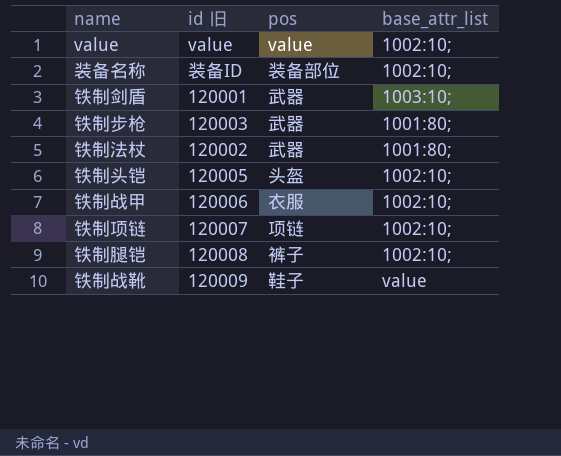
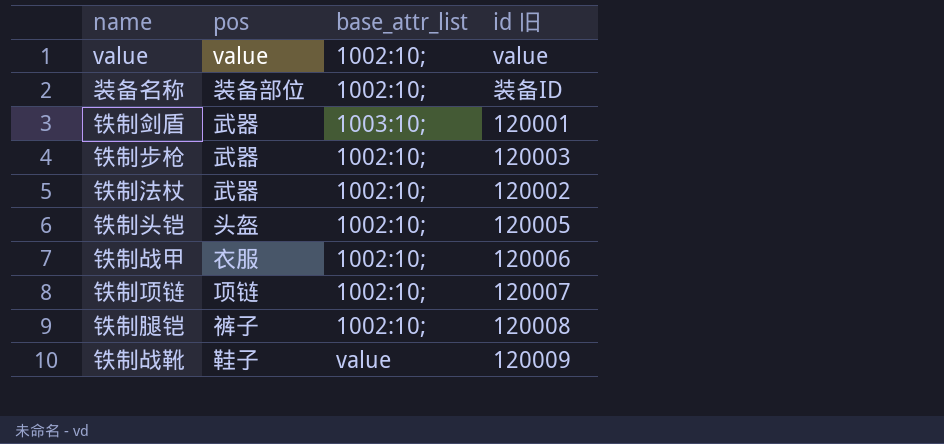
column id 旧 | position: 2 -> 4
铁制步枪 | base_attr_list: 1001:80; -> 1002:10;
铁制法杖 | base_attr_list: 1001:80; -> 1002:10;

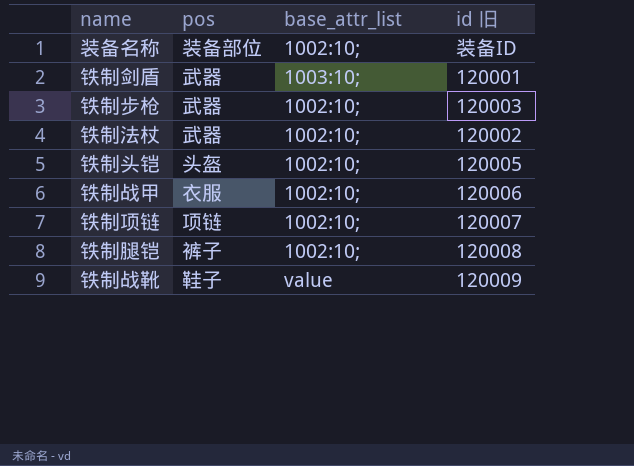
row value: value | 1002:10; | value -> none

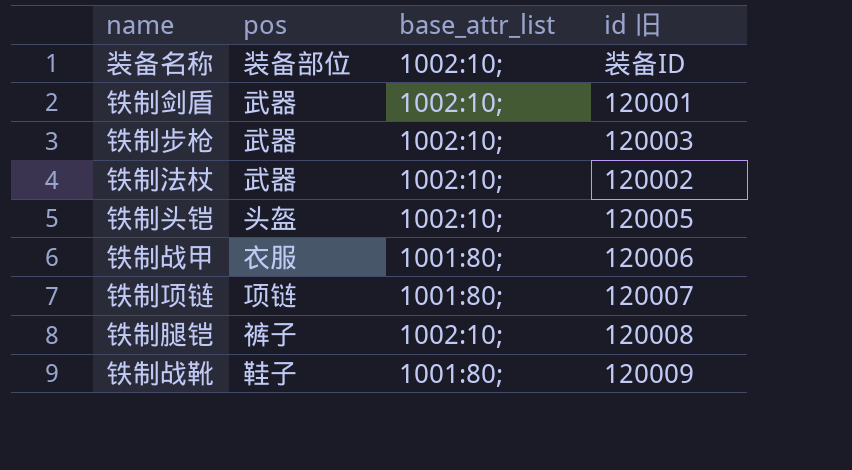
铁制剑盾 | base_attr_list: 1003:10; -> 1002:10;
铁制战甲 | base_attr_list: 1002:10; -> 1001:80;
铁制项链 | base_attr_list: 1002:10; -> 1001:80;
铁制战靴 | base_attr_list: value -> 1001:80;

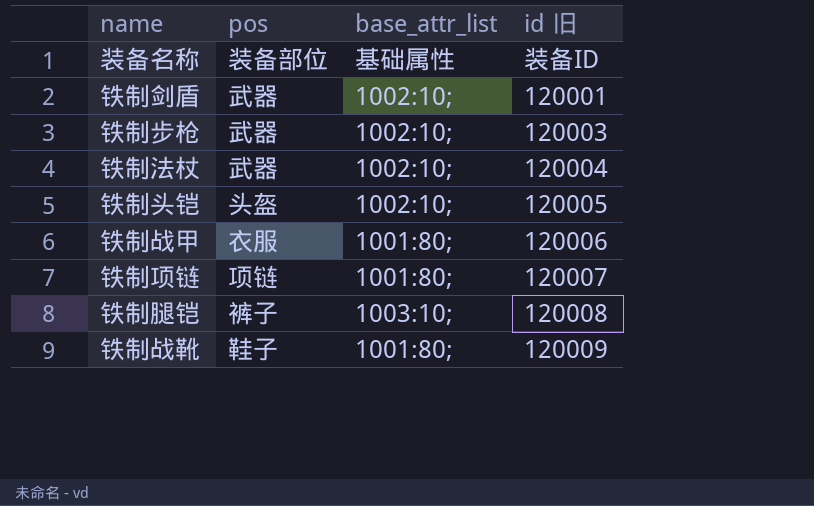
装备名称 | base_attr_list: 1002:10; -> 基础属性
铁制法杖 | id 旧: 120002 -> 120004
铁制腿铠 | base_attr_list: 1002:10; -> 1003:10;

